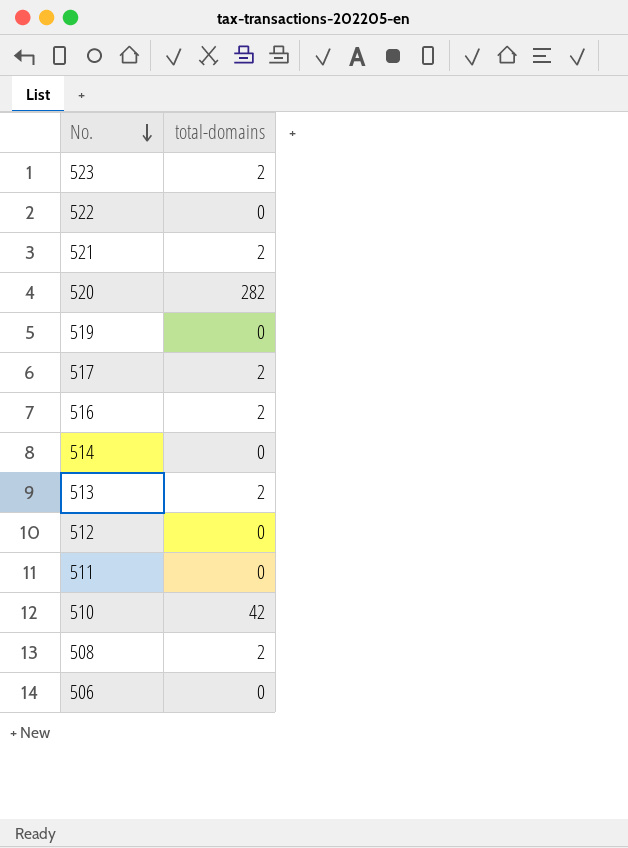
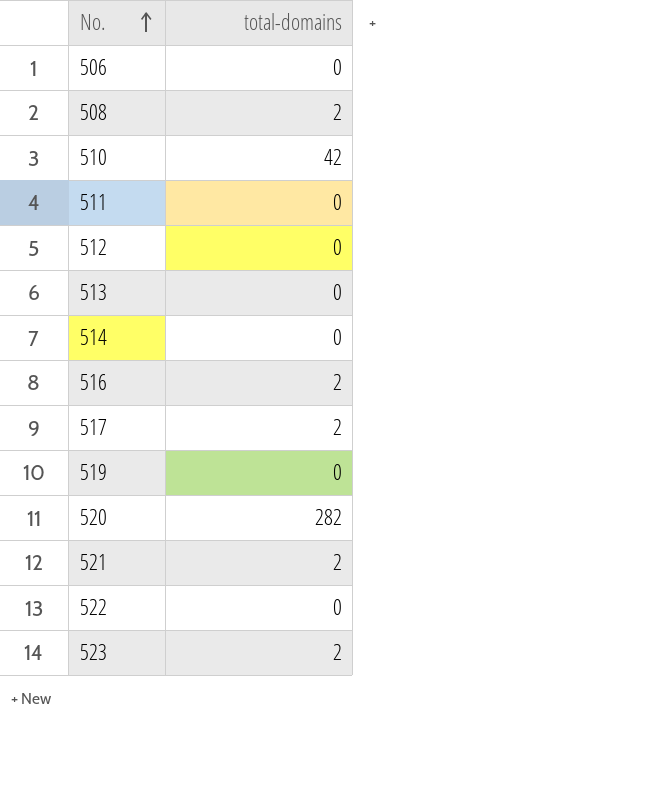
row order: No. descending -> No. ascending
513 | total-domains: 2 -> 0

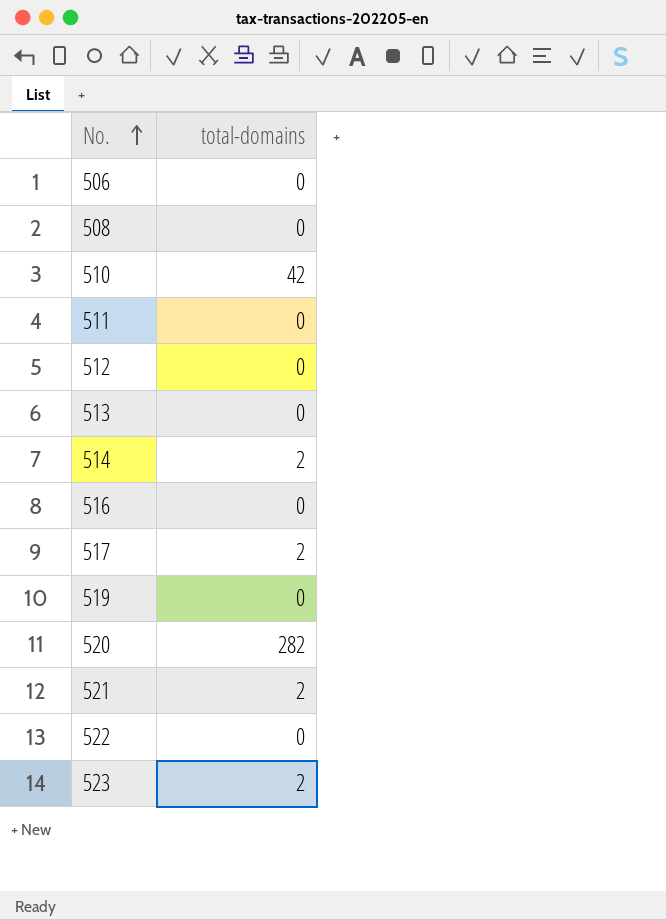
508 | total-domains: 2 -> 0
514 | total-domains: 0 -> 2
516 | total-domains: 2 -> 0

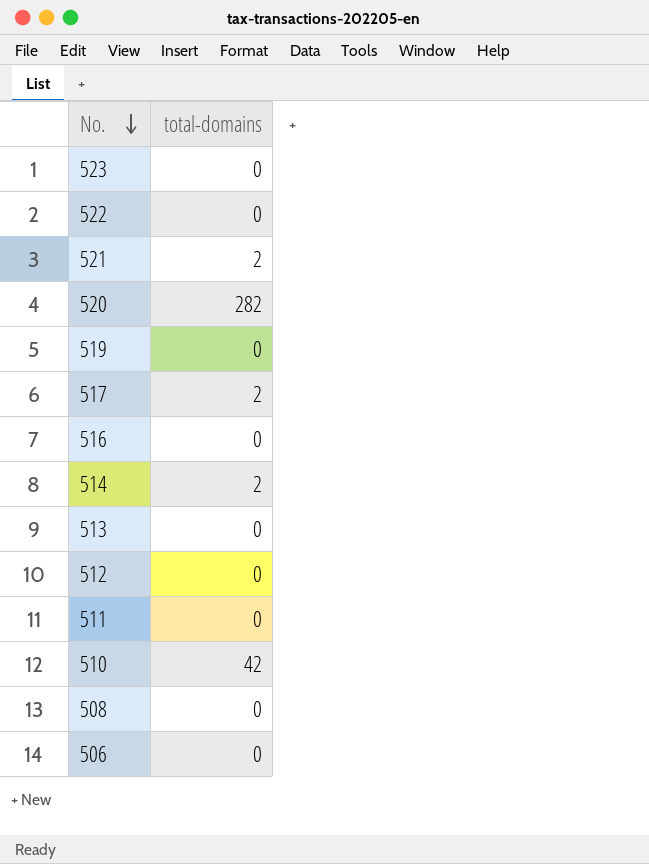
row order: No. ascending -> No. descending
523 | total-domains: 2 -> 0

